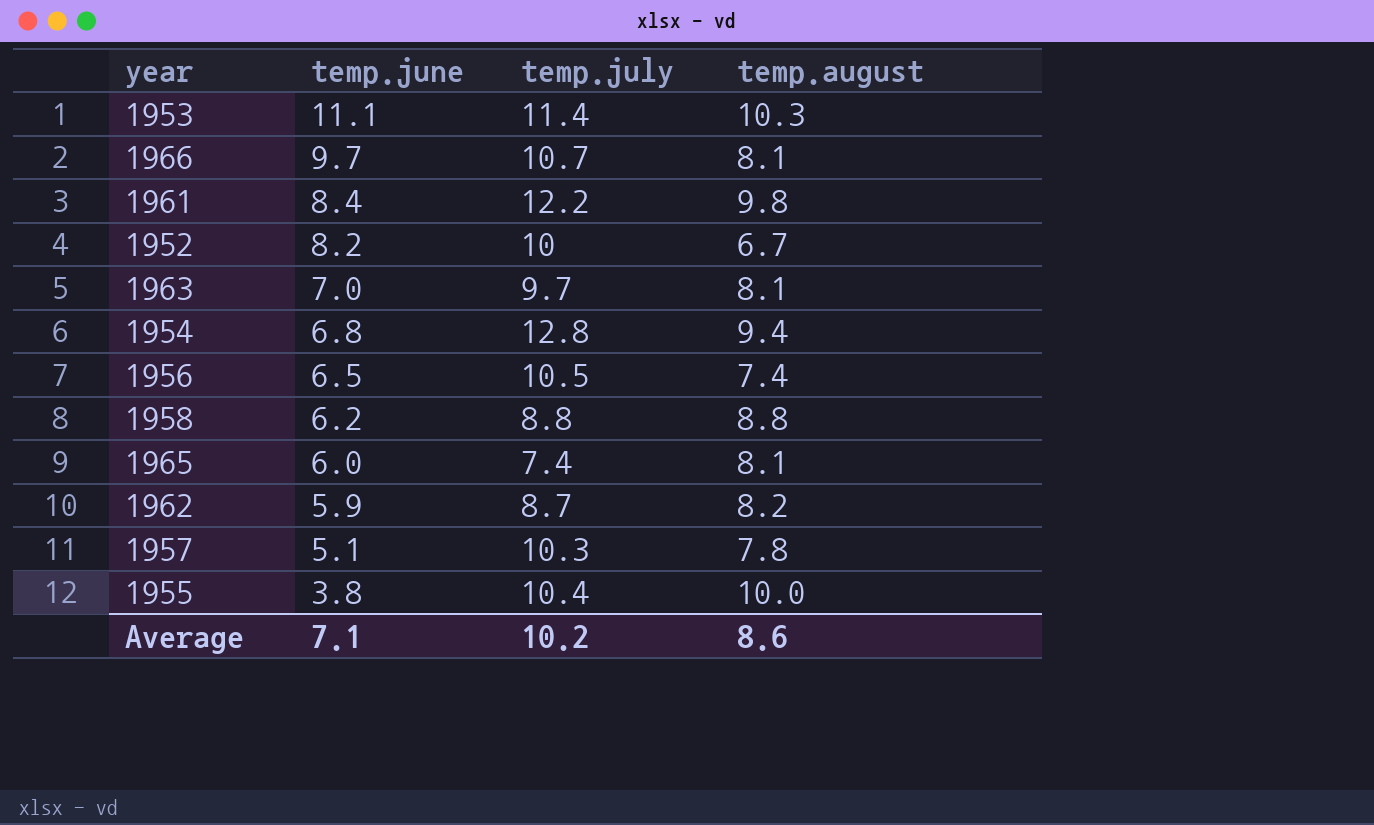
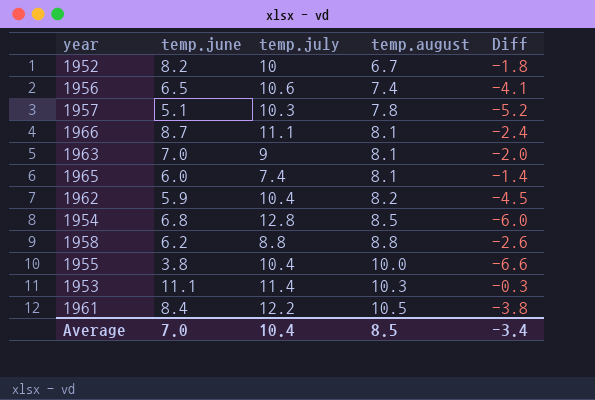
row order: temp.june descending -> temp.august ascending
column Diff | formula: none -> [temp.june] - [temp.july]
1956 | temp.july: 10.5 -> 10.6
1966 | temp.june: 9.7 -> 8.7
1966 | temp.july: 10.7 -> 11.1
1963 | temp.july: 9.7 -> 9
1962 | temp.july: 8.7 -> 10.4
1954 | temp.august: 9.4 -> 8.5
1961 | temp.august: 9.8 -> 10.5
Average | temp.june: 7.1 -> 7.0
Average | temp.july: 10.2 -> 10.4
Average | temp.august: 8.6 -> 8.5

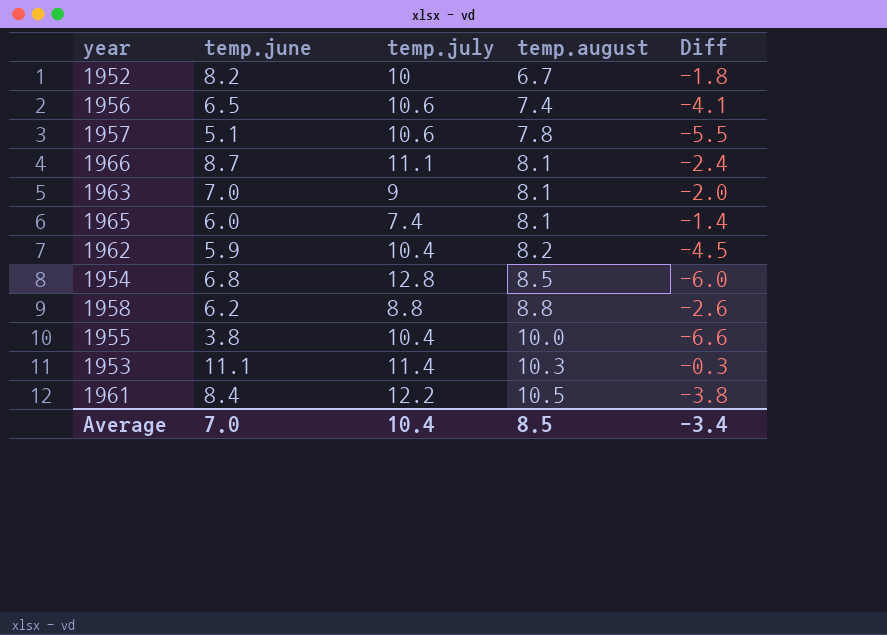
1957 | temp.july: 10.3 -> 10.6
1957 | Diff: -5.2 -> -5.5

